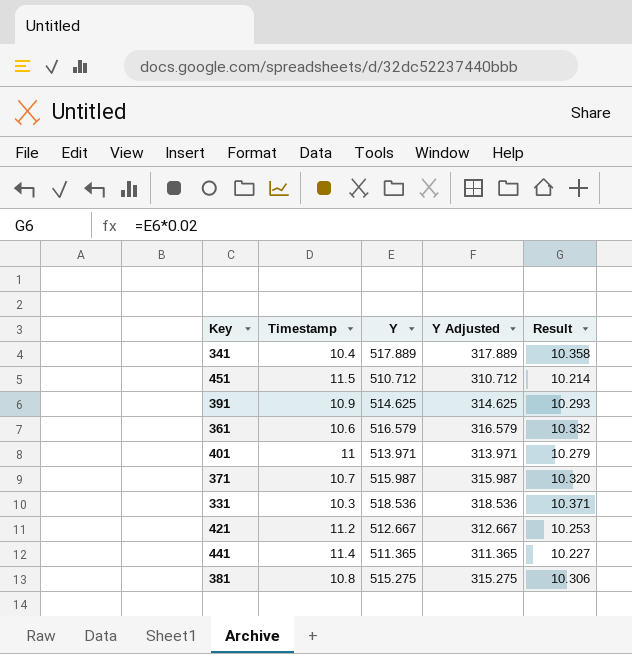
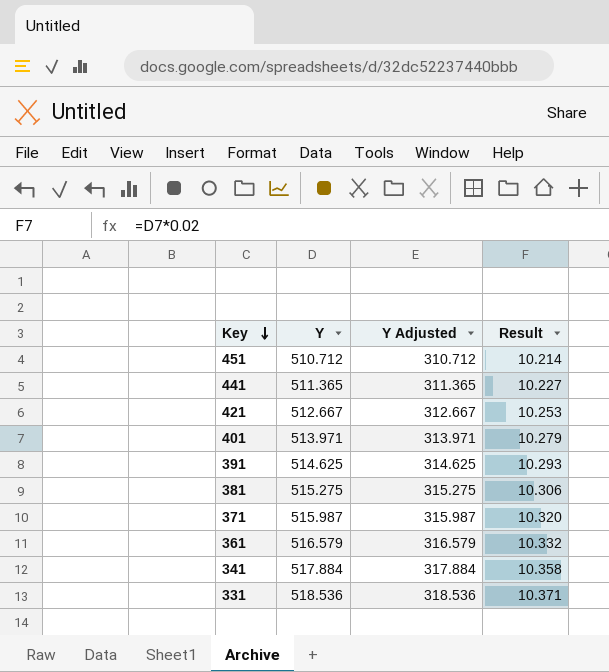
row order: none -> Key descending
column Timestamp | position: 2 -> none
341 | Y: 517.889 -> 517.884
341 | Y Adjusted: 317.889 -> 317.884

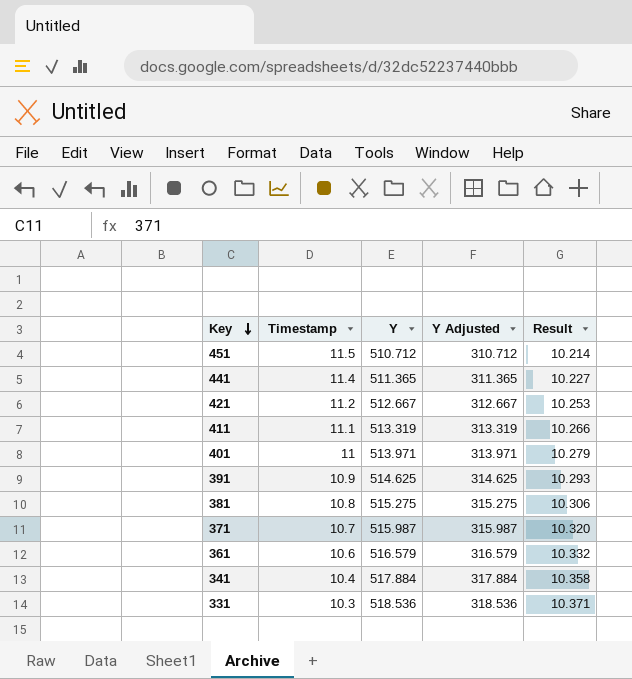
column Timestamp | position: none -> 2
row 411: none -> 11.1 | 513.319 | 313.319 | 10.266

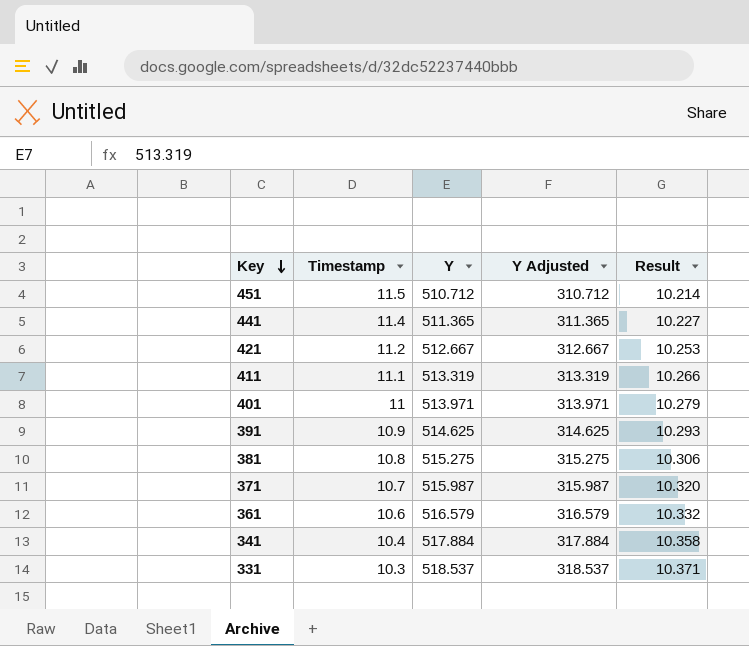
331 | Y: 518.536 -> 518.537
331 | Y Adjusted: 318.536 -> 318.537

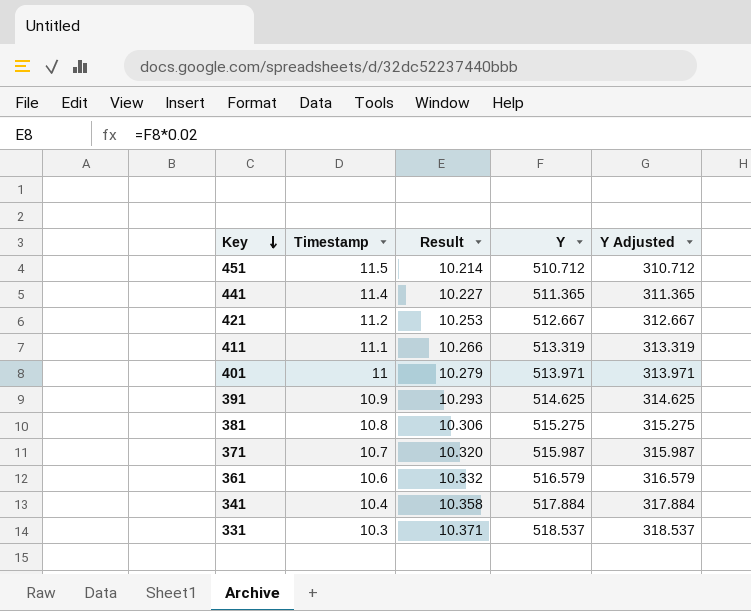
column Result | position: 5 -> 3

